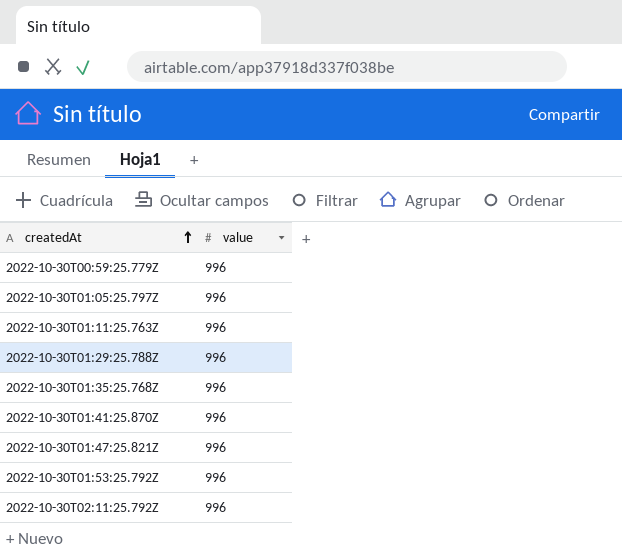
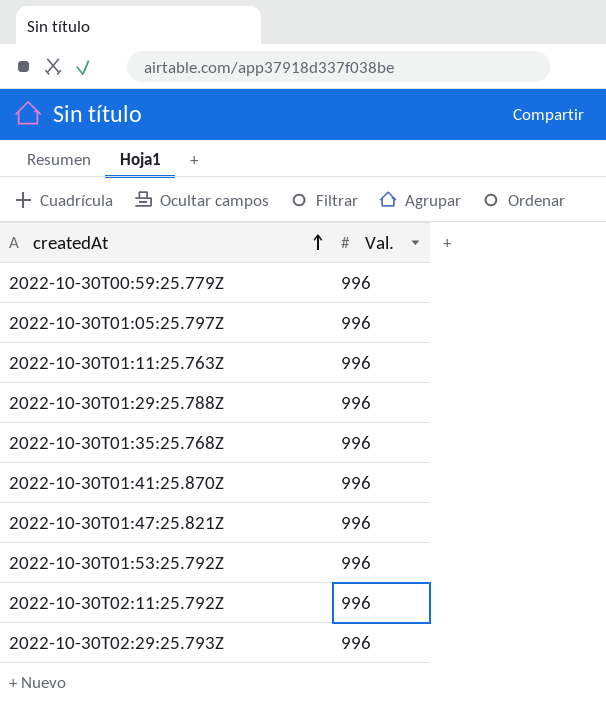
column name: value -> Val.
row 2022-10-30T02:29:25.793Z: none -> 996

